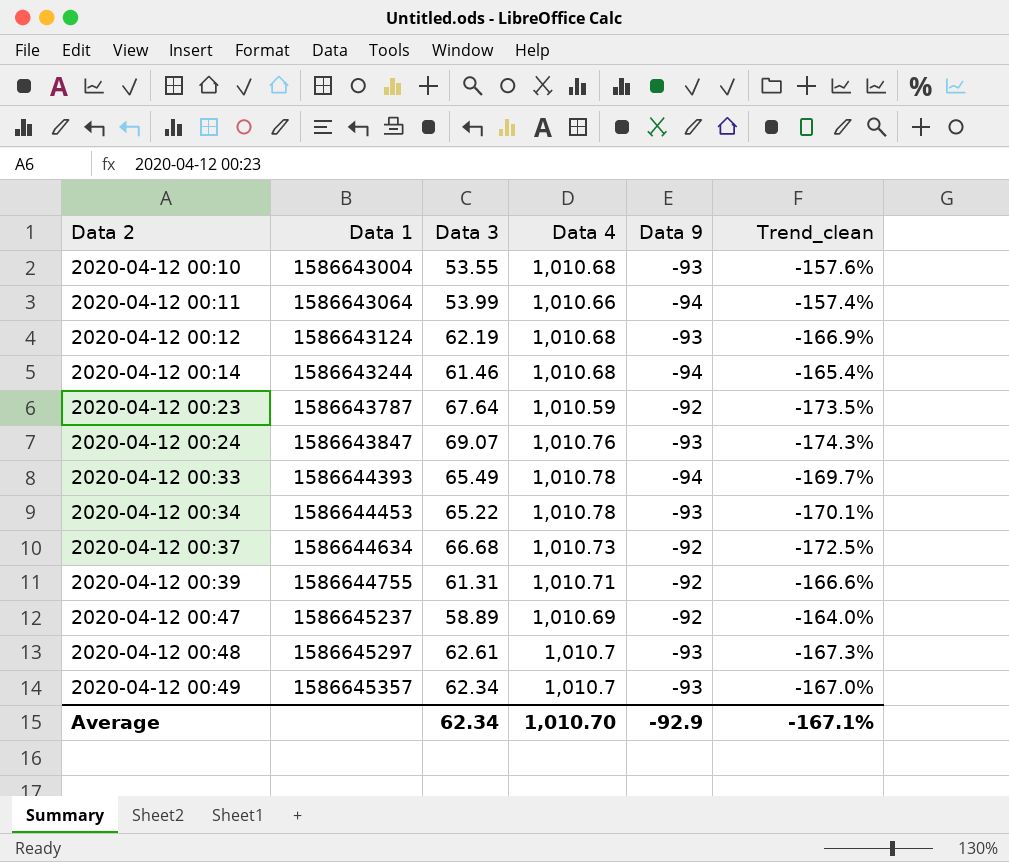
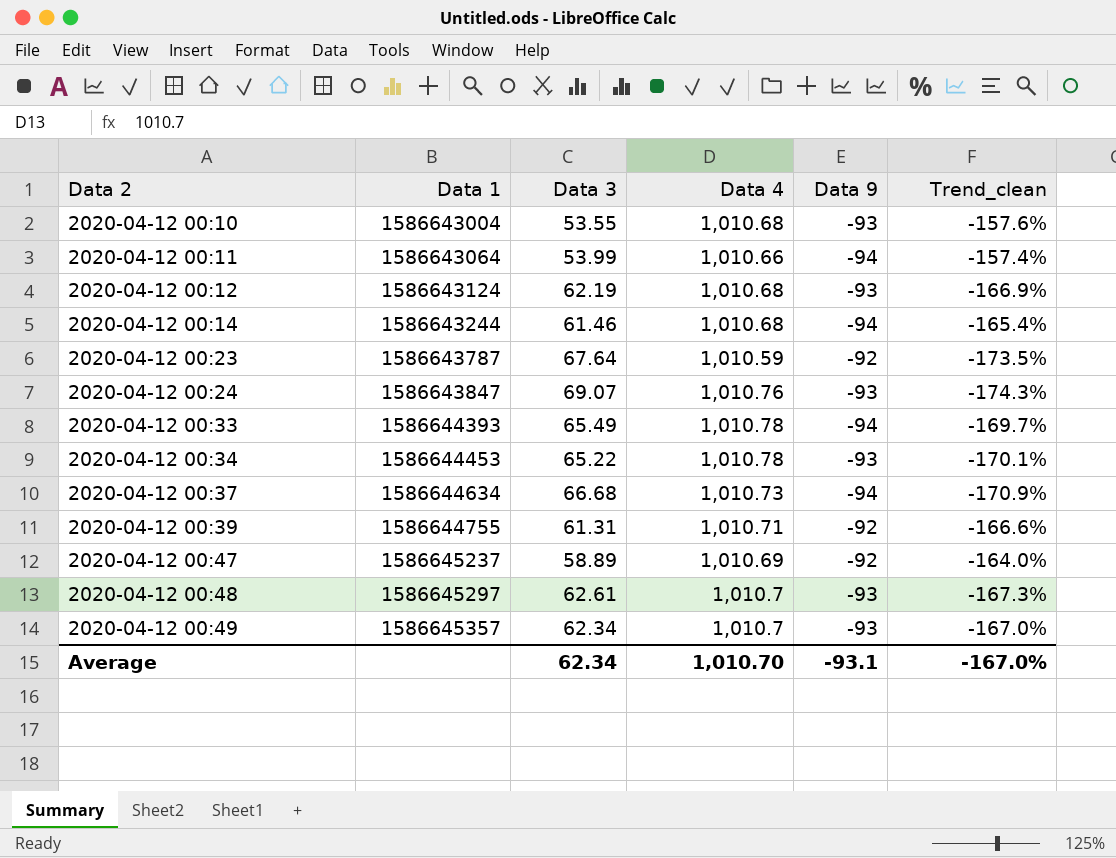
2020-04-12 00:37 | Data 9: -92 -> -94
2020-04-12 00:37 | Trend_clean: -172.5% -> -170.9%
Average | Data 9: -92.9 -> -93.1
Average | Trend_clean: -167.1% -> -167.0%

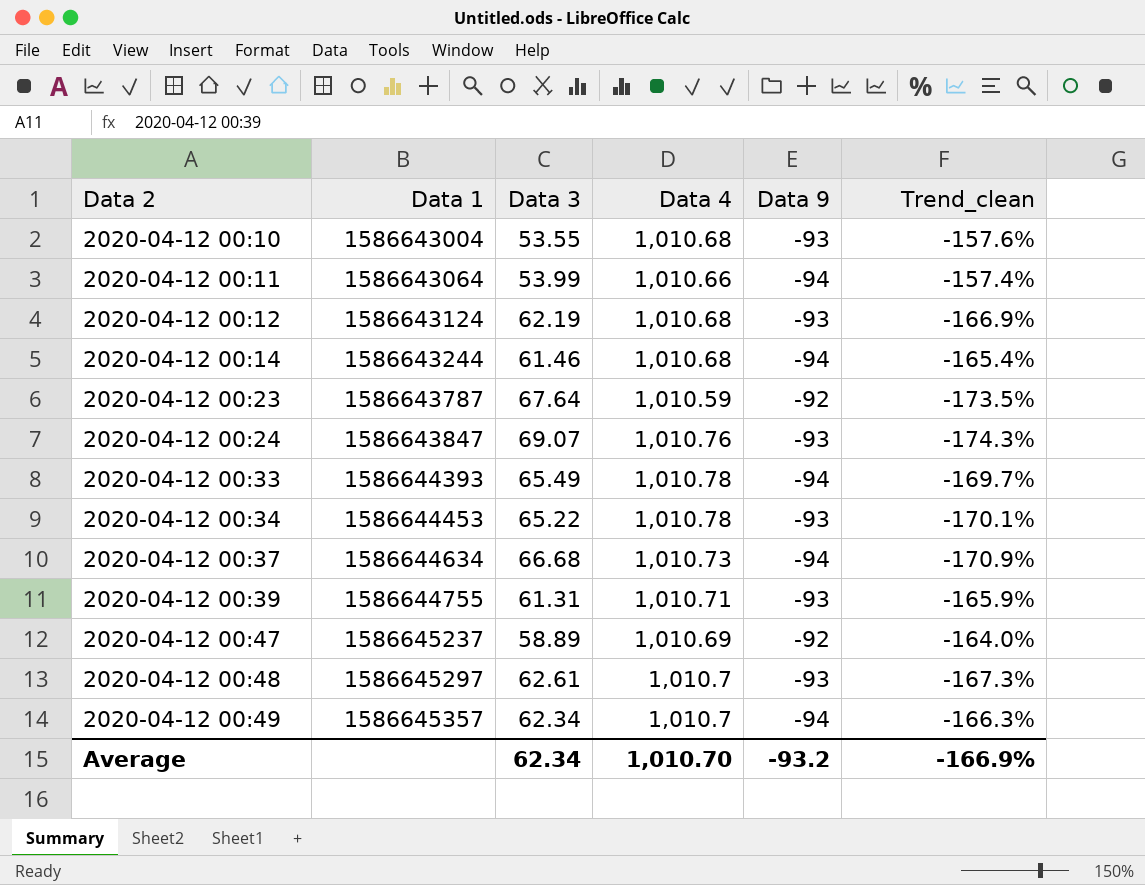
2020-04-12 00:39 | Data 9: -92 -> -93
2020-04-12 00:39 | Trend_clean: -166.6% -> -165.9%
2020-04-12 00:49 | Data 9: -93 -> -94
2020-04-12 00:49 | Trend_clean: -167.0% -> -166.3%
Average | Data 9: -93.1 -> -93.2
Average | Trend_clean: -167.0% -> -166.9%

